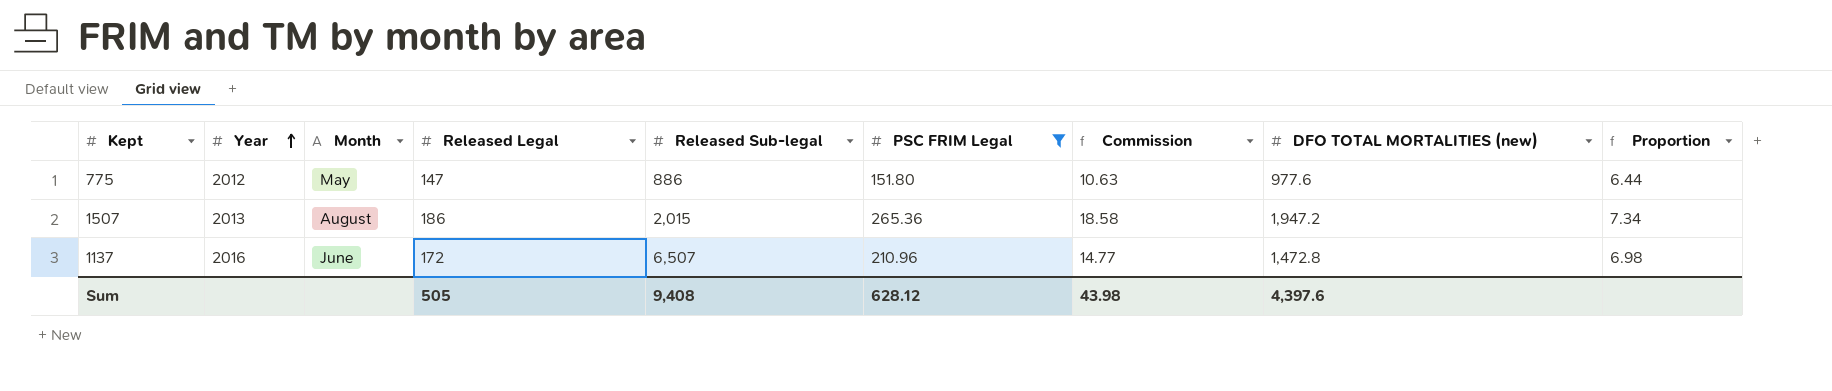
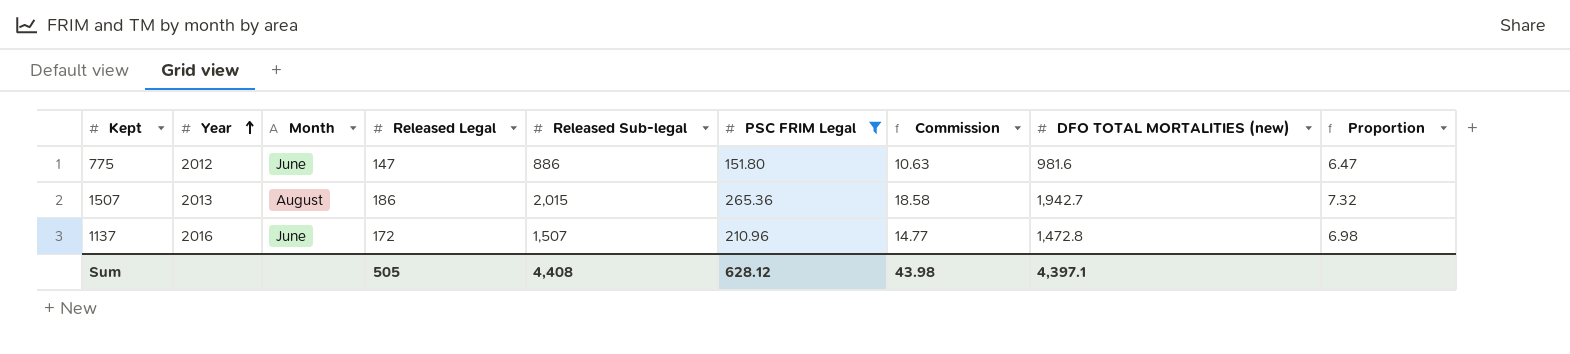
775 | Month: May -> June
775 | DFO TOTAL MORTALITIES (new): 977.6 -> 981.6
775 | Proportion: 6.44 -> 6.47
1507 | DFO TOTAL MORTALITIES (new): 1,947.2 -> 1,942.7
1507 | Proportion: 7.34 -> 7.32
1137 | Released Sub-legal: 6,507 -> 1,507
Sum | Released Sub-legal: 9,408 -> 4,408
Sum | DFO TOTAL MORTALITIES (new): 4,397.6 -> 4,397.1

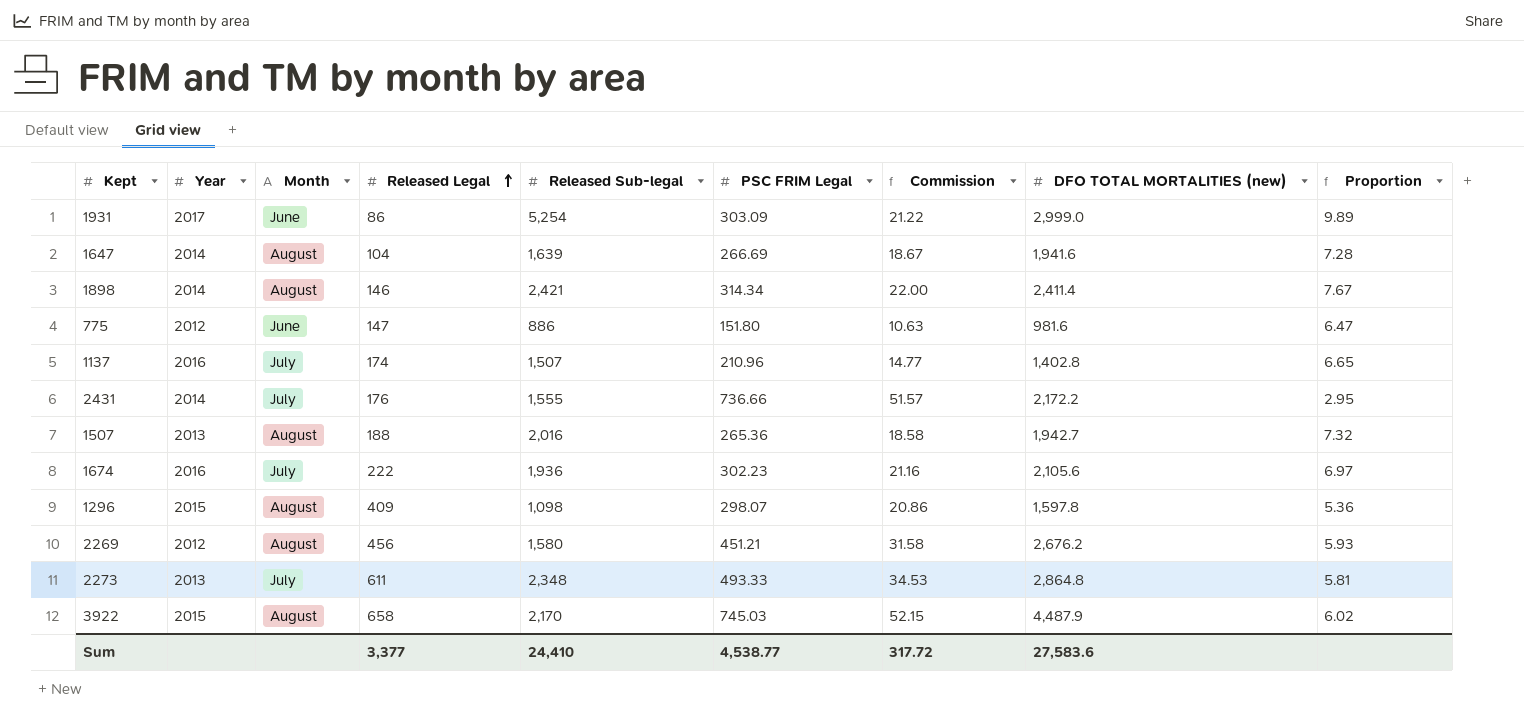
filter: PSC FRIM Legal <= 265.36 -> none
row order: Year ascending -> Released Legal ascending
1137 | Month: June -> July
1137 | Released Legal: 172 -> 174
1137 | DFO TOTAL MORTALITIES (new): 1,472.8 -> 1,402.8
1137 | Proportion: 6.98 -> 6.65
1507 | Released Legal: 186 -> 188
1507 | Released Sub-legal: 2,015 -> 2,016
Sum | Released Legal: 505 -> 3,377
Sum | Released Sub-legal: 4,408 -> 24,410
Sum | PSC FRIM Legal: 628.12 -> 4,538.77
Sum | Commission: 43.98 -> 317.72
Sum | DFO TOTAL MORTALITIES (new): 4,397.1 -> 27,583.6

